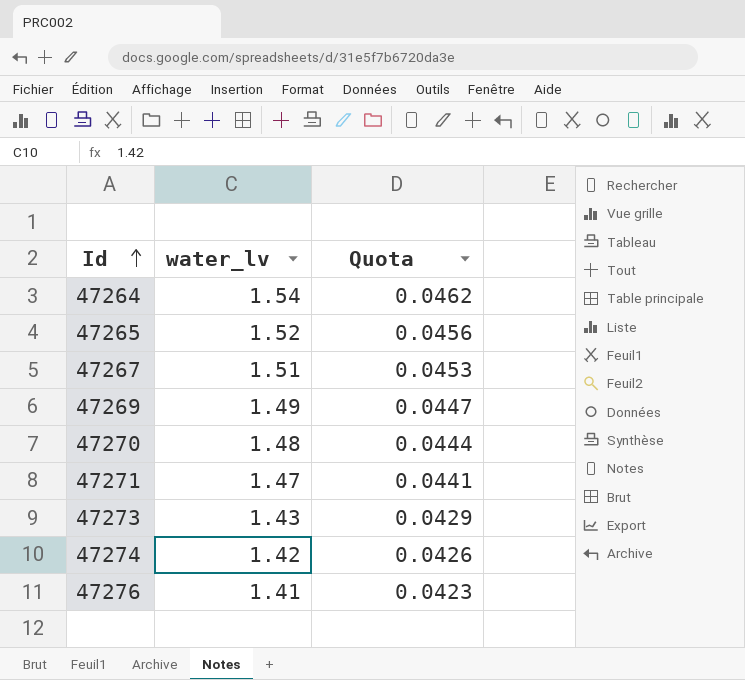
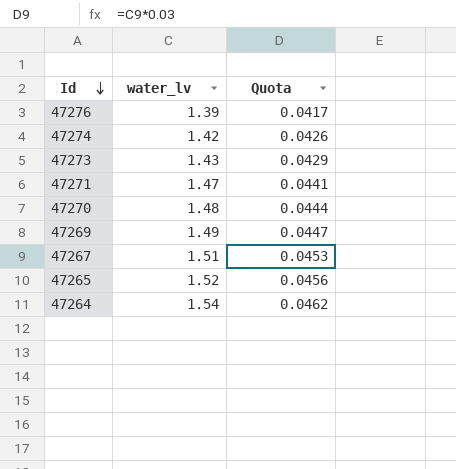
row order: Id ascending -> Id descending
47276 | water_lv: 1.41 -> 1.39
47276 | Quota: 0.0423 -> 0.0417

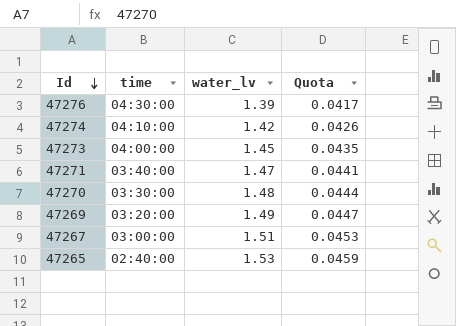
column time | position: none -> 2
row 47264: 1.54 | 0.0462 -> none
47273 | water_lv: 1.43 -> 1.45
47273 | Quota: 0.0429 -> 0.0435
47265 | water_lv: 1.52 -> 1.53
47265 | Quota: 0.0456 -> 0.0459

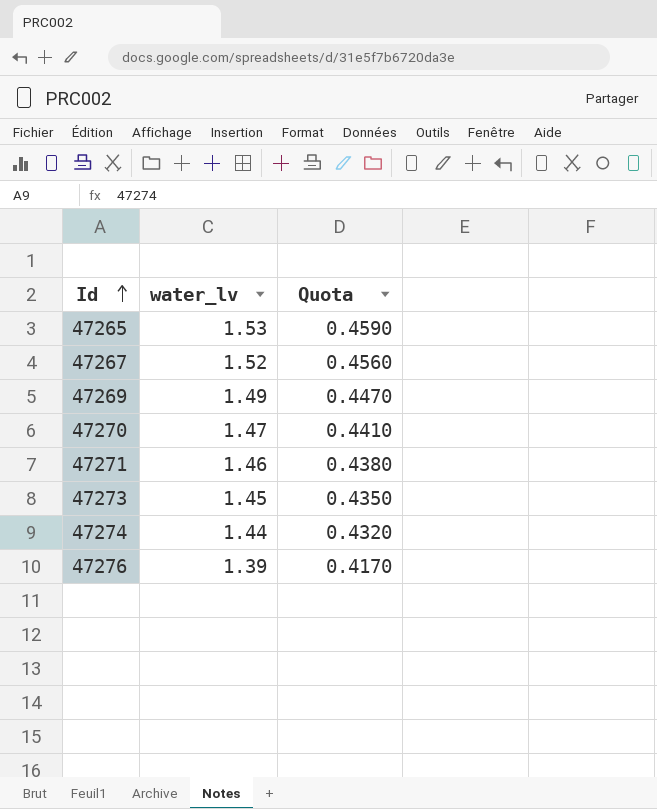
row order: Id descending -> Id ascending
column time | position: 2 -> none
column Quota | formula: [water_lv] * 0.03 -> [water_lv] * 0.3
47267 | water_lv: 1.51 -> 1.52
47270 | water_lv: 1.48 -> 1.47
47271 | water_lv: 1.47 -> 1.46
47274 | water_lv: 1.42 -> 1.44

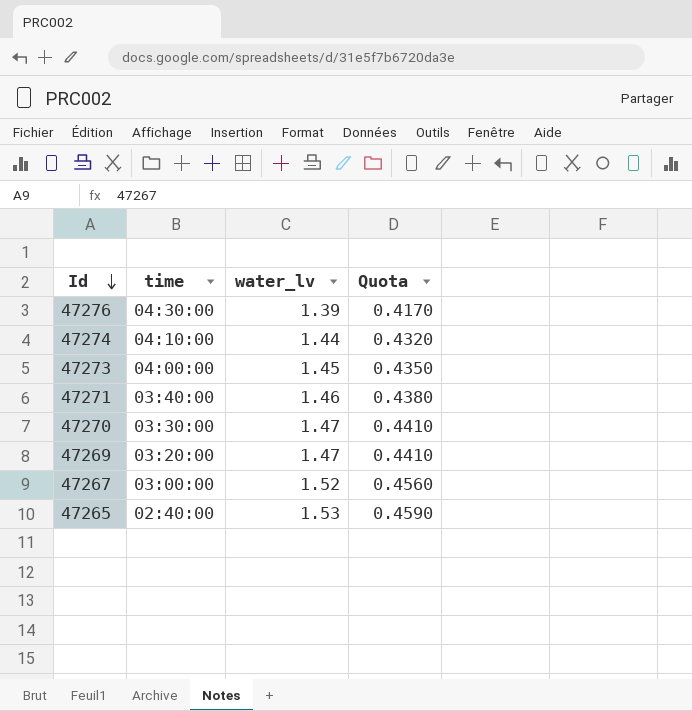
row order: Id ascending -> Id descending
column time | position: none -> 2
47269 | water_lv: 1.49 -> 1.47
47269 | Quota: 0.4470 -> 0.4410

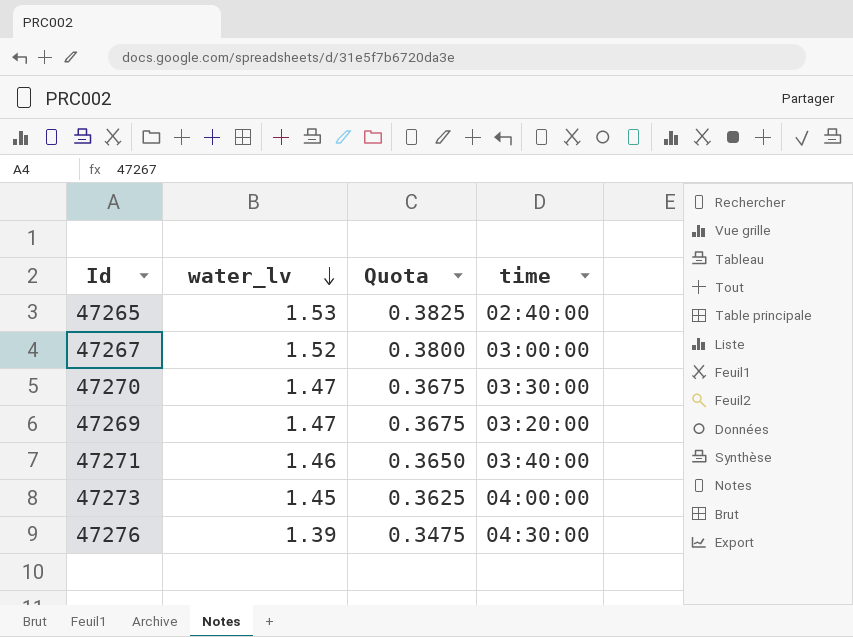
row order: Id descending -> water_lv descending
column Quota | formula: [water_lv] * 0.3 -> [water_lv] * 0.25
column time | position: 2 -> 4
row 47274: 04:10:00 | 1.44 | 0.4320 -> none

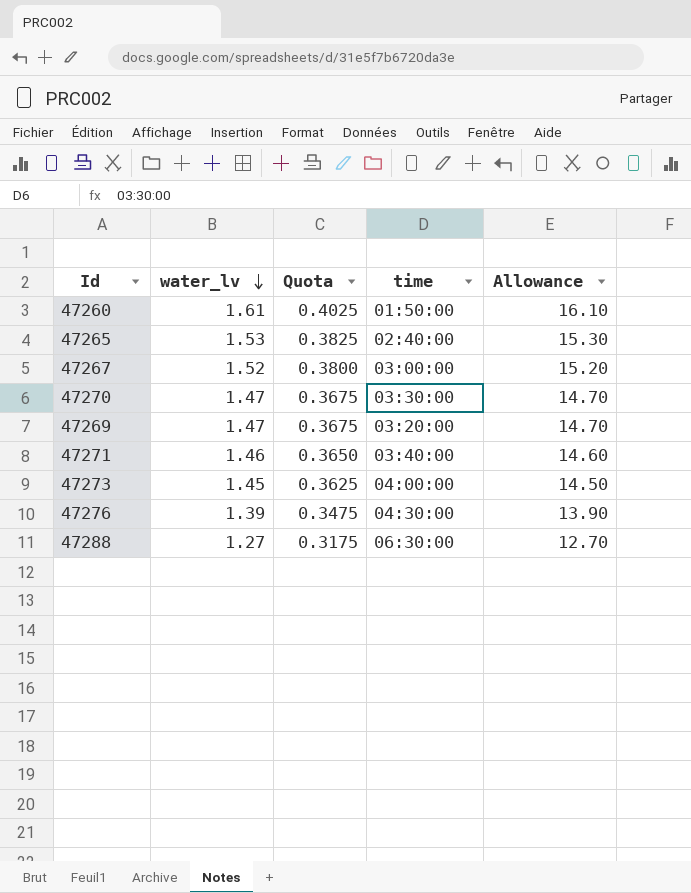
column Allowance | formula: none -> [water_lv] * 10
row 47260: none -> 1.61 | 0.4025 | 01:50:00 | 16.10
row 47288: none -> 1.27 | 0.3175 | 06:30:00 | 12.70

